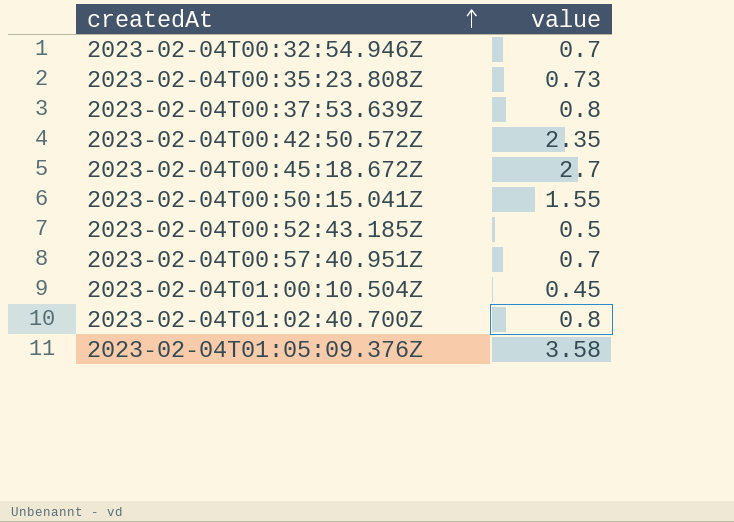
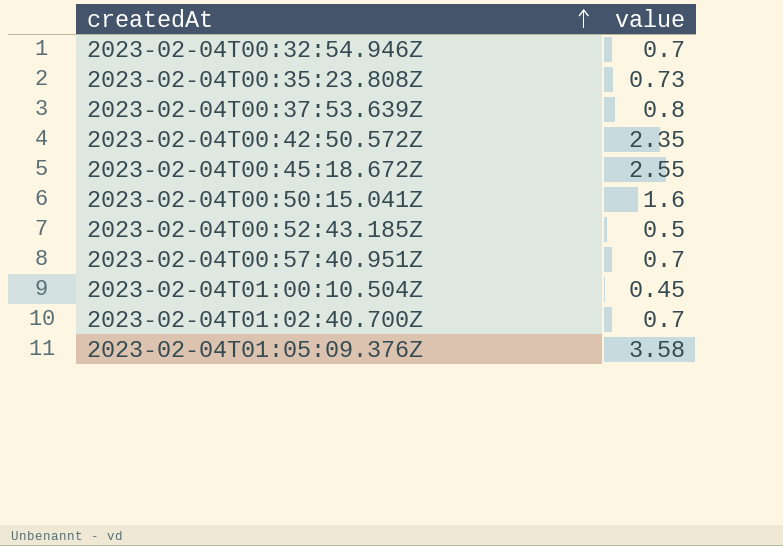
2023-02-04T00:45:18.672Z | value: 2.7 -> 2.55
2023-02-04T00:50:15.041Z | value: 1.55 -> 1.6
2023-02-04T01:02:40.700Z | value: 0.8 -> 0.7

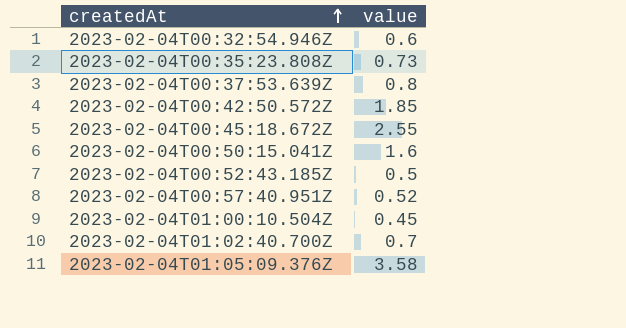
2023-02-04T00:32:54.946Z | value: 0.7 -> 0.6
2023-02-04T00:42:50.572Z | value: 2.35 -> 1.85
2023-02-04T00:57:40.951Z | value: 0.7 -> 0.52

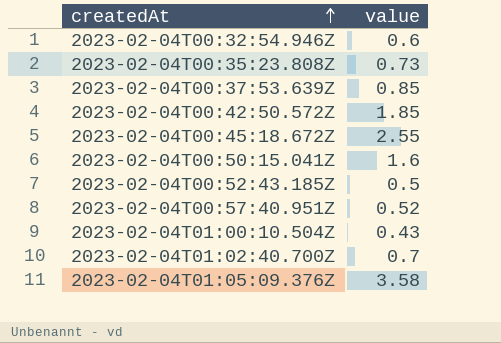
2023-02-04T00:37:53.639Z | value: 0.8 -> 0.85
2023-02-04T01:00:10.504Z | value: 0.45 -> 0.43

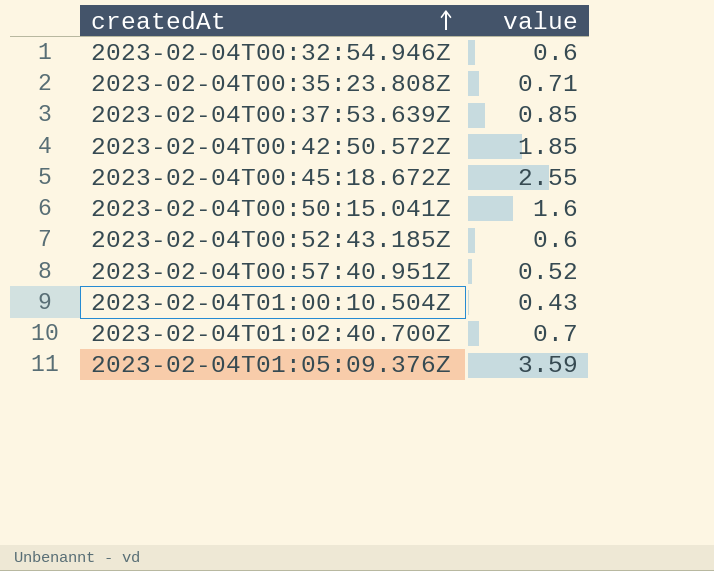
2023-02-04T00:35:23.808Z | value: 0.73 -> 0.71
2023-02-04T00:52:43.185Z | value: 0.5 -> 0.6
2023-02-04T01:05:09.376Z | value: 3.58 -> 3.59

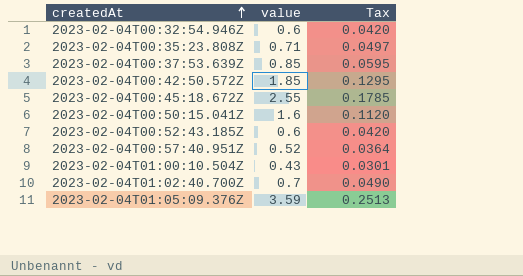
column Tax | formula: none -> [value] * 0.07

